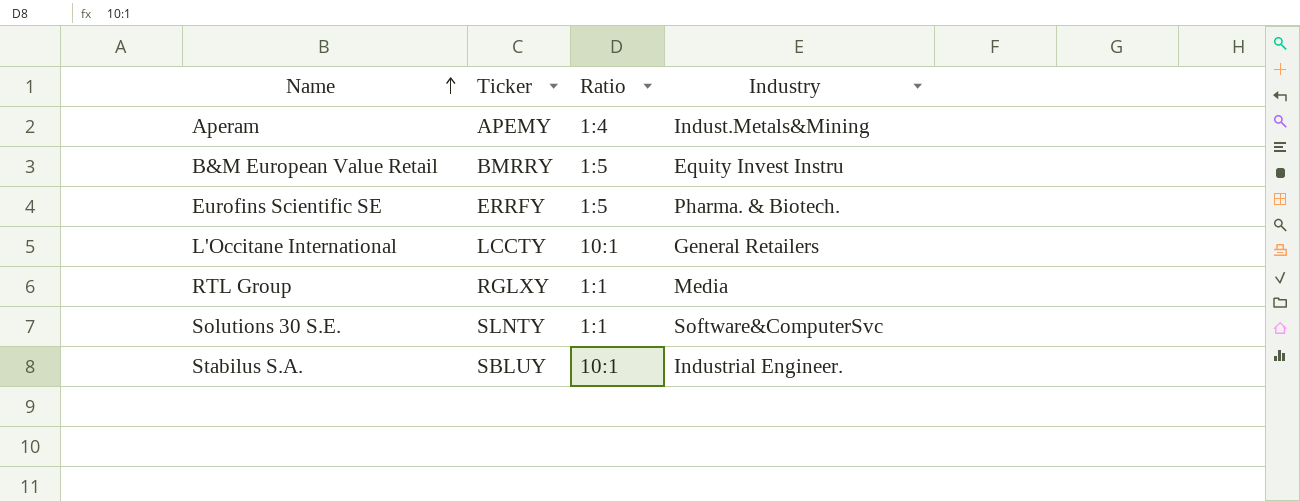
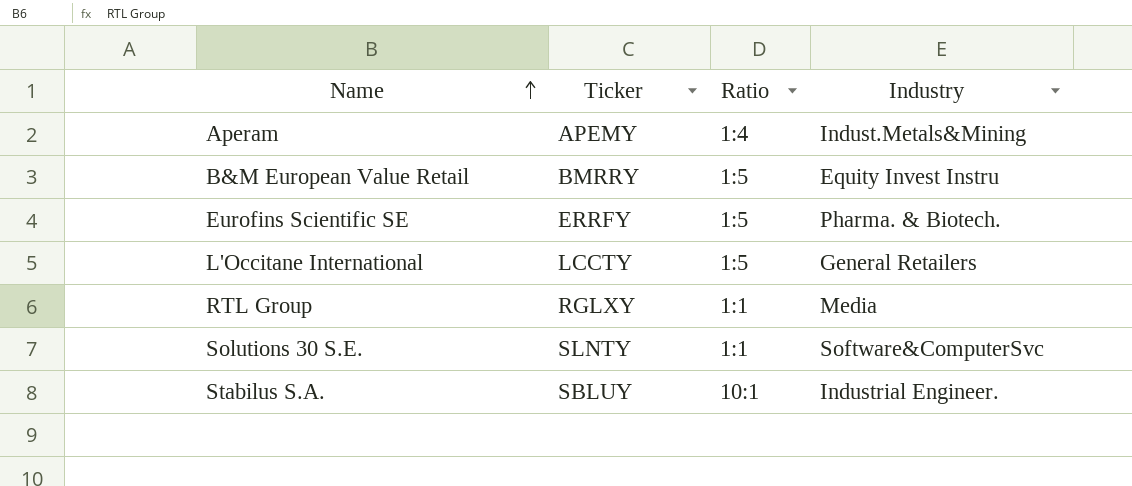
L'Occitane International | Ratio: 10:1 -> 1:5

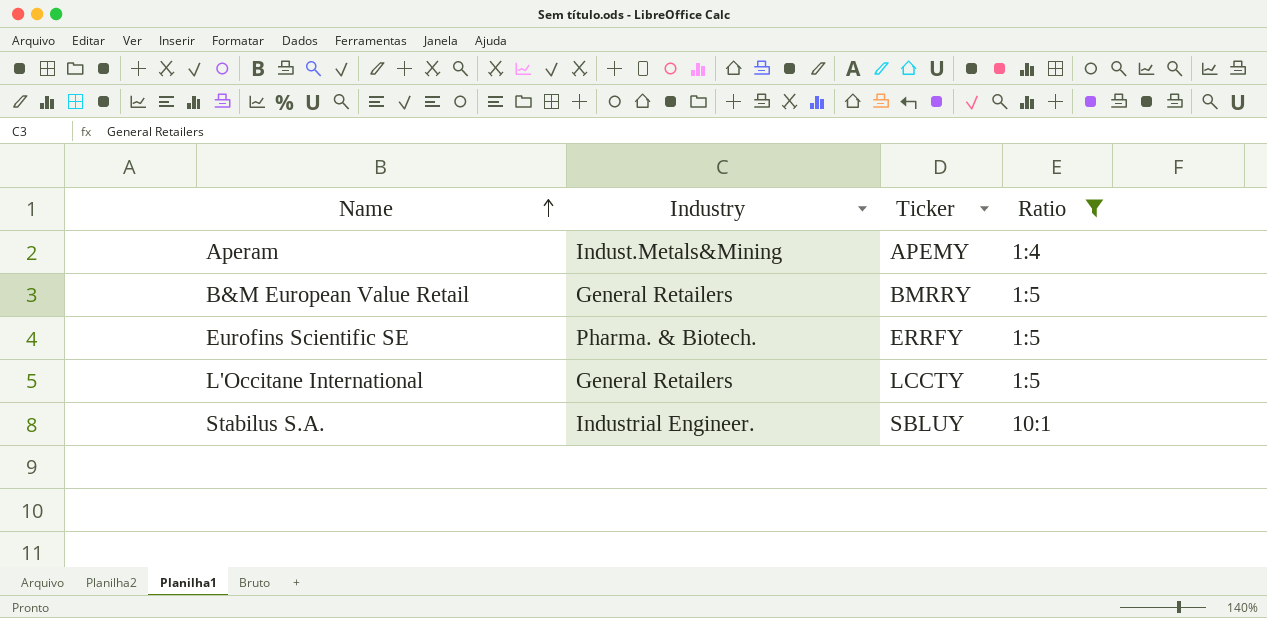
filter: none -> Ratio != 1:1
column Industry | position: 4 -> 2
B&M European Value Retail | Industry: Equity Invest Instru -> General Retailers

